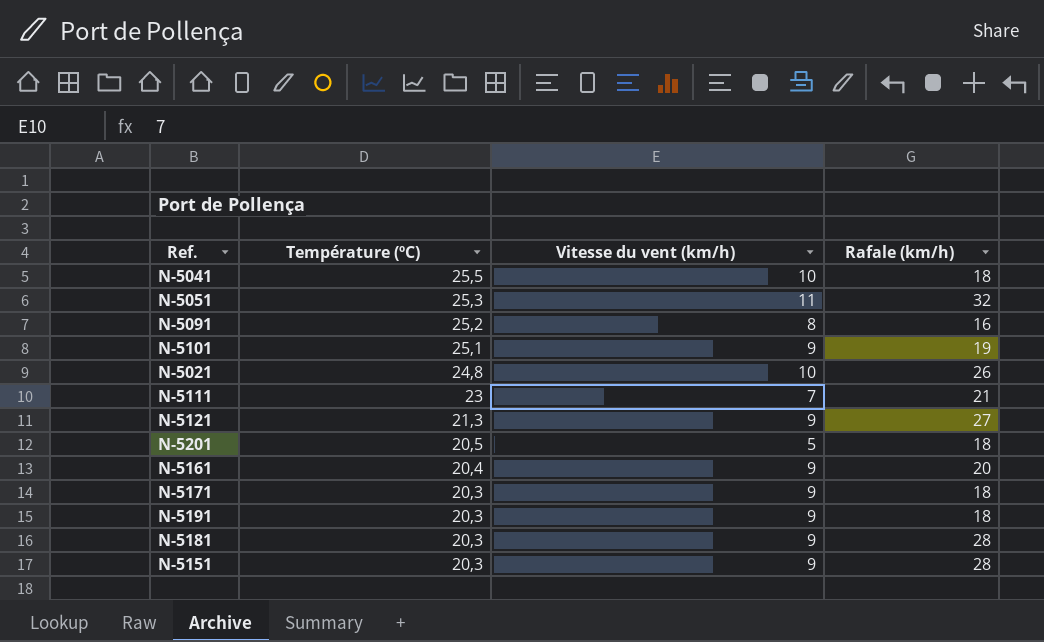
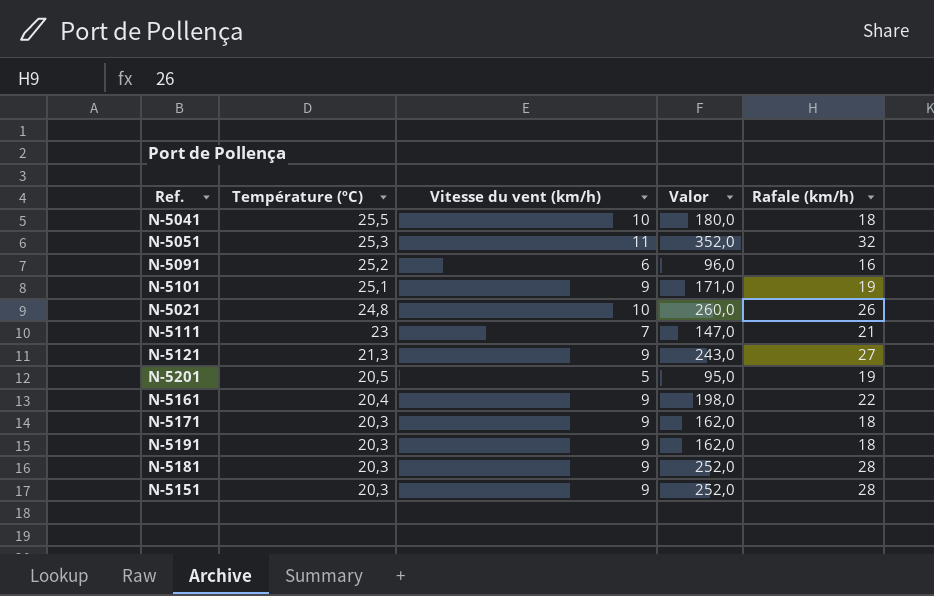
column Valor | formula: none -> [Vitesse du vent (km/h)] * [Rafale (km/h)]
N-5091 | Vitesse du vent (km/h): 8 -> 6
N-5201 | Rafale (km/h): 18 -> 19
N-5161 | Rafale (km/h): 20 -> 22

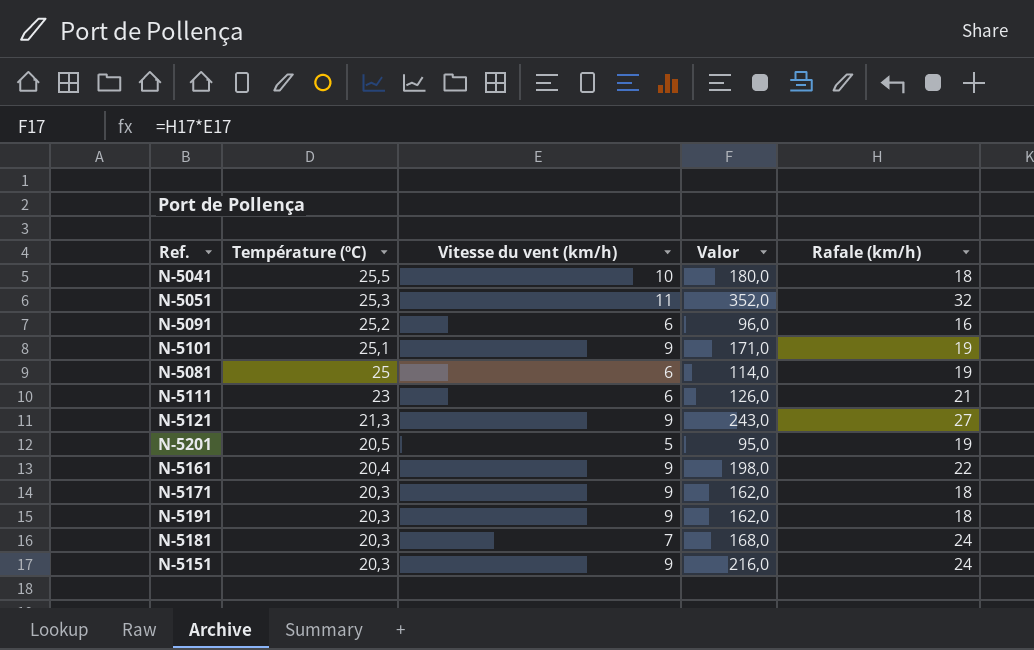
row N-5021: 24,8 | 10 | 260,0 | 26 -> none
row N-5081: none -> 25 | 6 | 114,0 | 19
N-5111 | Vitesse du vent (km/h): 7 -> 6
N-5111 | Valor: 147,0 -> 126,0
N-5181 | Vitesse du vent (km/h): 9 -> 7
N-5181 | Valor: 252,0 -> 168,0
N-5181 | Rafale (km/h): 28 -> 24
N-5151 | Valor: 252,0 -> 216,0
N-5151 | Rafale (km/h): 28 -> 24

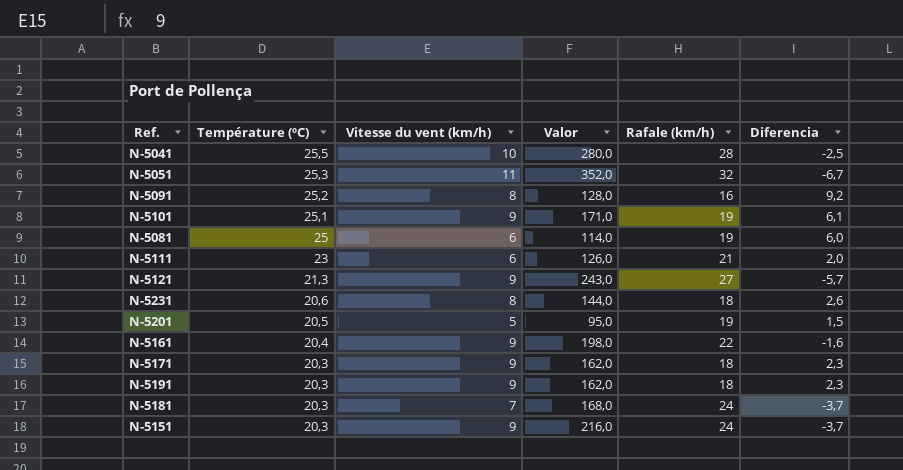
column Diferencia | formula: none -> [Température (ºC)] - [Rafale (km/h)]
N-5041 | Valor: 180,0 -> 280,0
N-5041 | Rafale (km/h): 18 -> 28
N-5091 | Vitesse du vent (km/h): 6 -> 8
N-5091 | Valor: 96,0 -> 128,0
row N-5231: none -> 20,6 | 8 | 144,0 | 18 | 2,6

